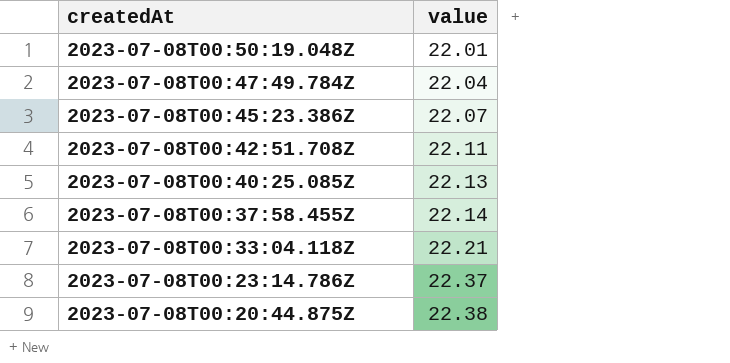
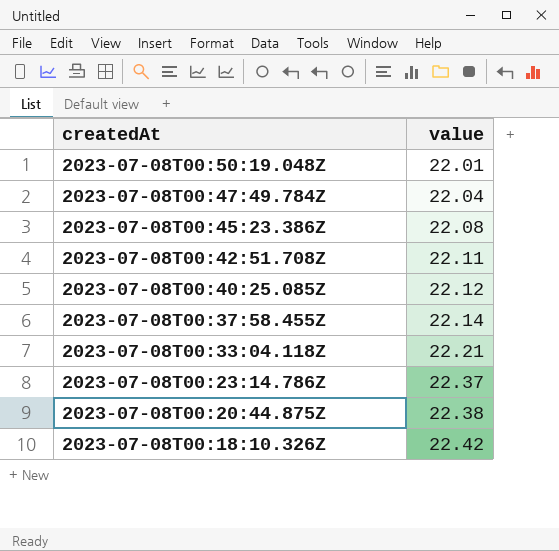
2023-07-08T00:45:23.386Z | value: 22.07 -> 22.08
2023-07-08T00:40:25.085Z | value: 22.13 -> 22.12
row 2023-07-08T00:18:10.326Z: none -> 22.42

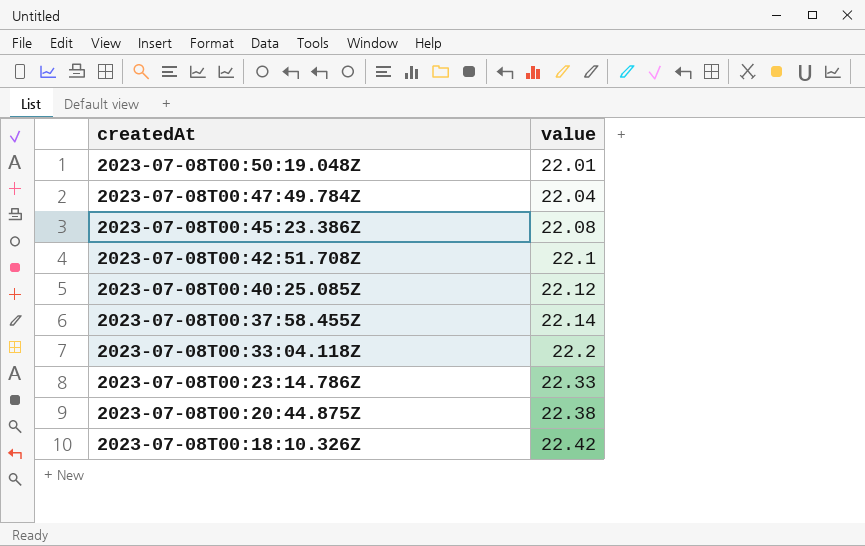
2023-07-08T00:42:51.708Z | value: 22.11 -> 22.1
2023-07-08T00:33:04.118Z | value: 22.21 -> 22.2
2023-07-08T00:23:14.786Z | value: 22.37 -> 22.33

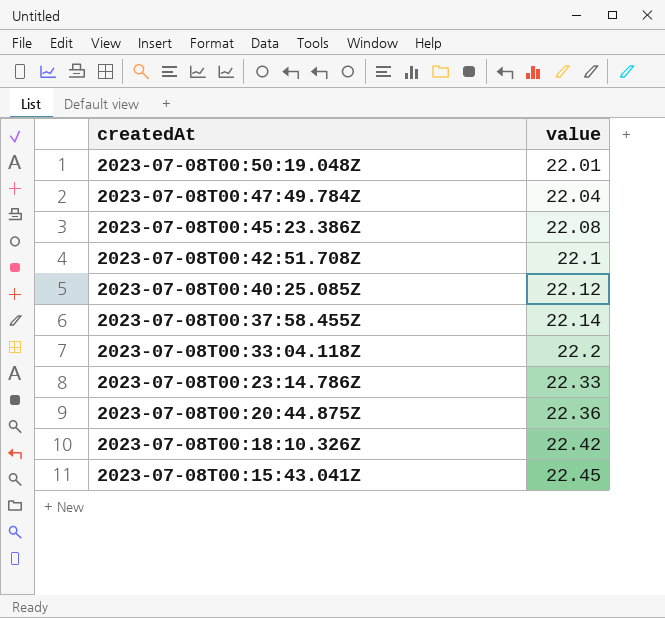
2023-07-08T00:20:44.875Z | value: 22.38 -> 22.36
row 2023-07-08T00:15:43.041Z: none -> 22.45

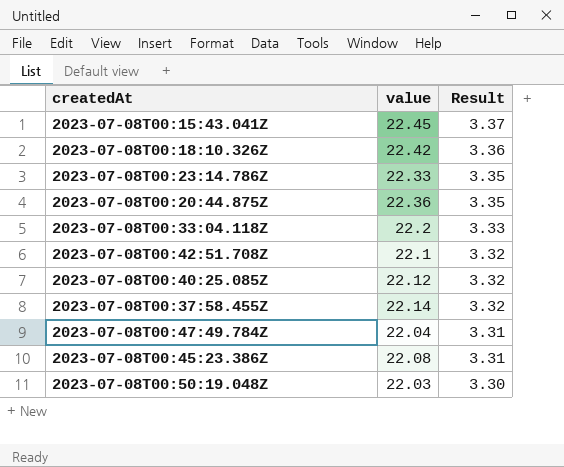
row order: createdAt descending -> Result descending
column Result | formula: none -> [value] * 0.15
2023-07-08T00:50:19.048Z | value: 22.01 -> 22.03

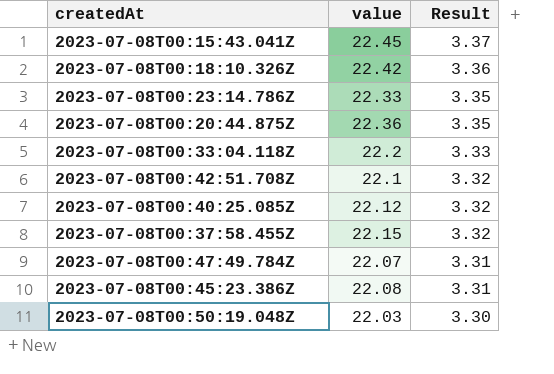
2023-07-08T00:37:58.455Z | value: 22.14 -> 22.15
2023-07-08T00:47:49.784Z | value: 22.04 -> 22.07

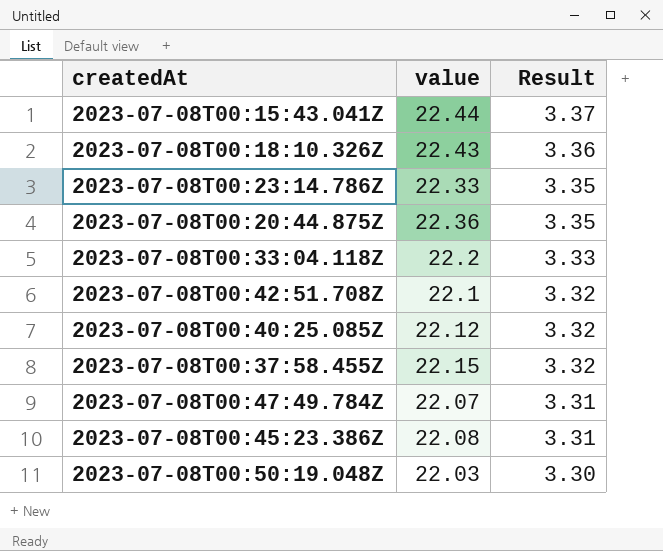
2023-07-08T00:15:43.041Z | value: 22.45 -> 22.44
2023-07-08T00:18:10.326Z | value: 22.42 -> 22.43

